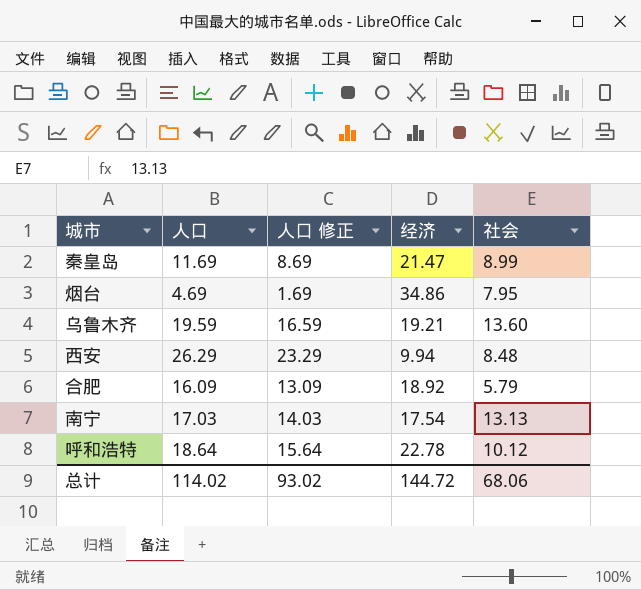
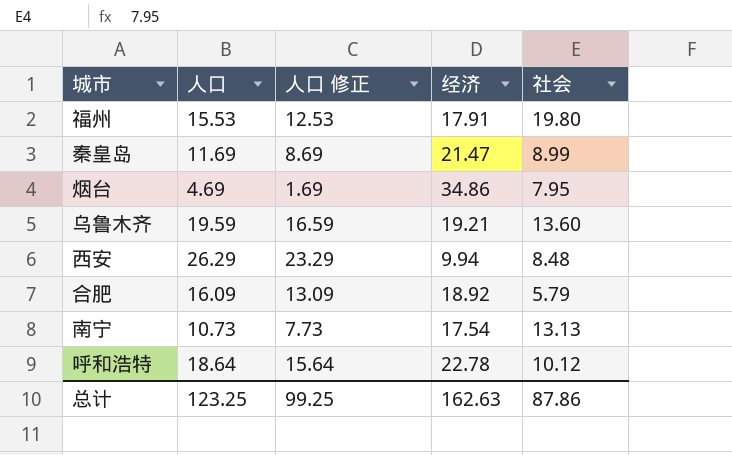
row 福州: none -> 15.53 | 12.53 | 17.91 | 19.80
南宁 | 人口: 17.03 -> 10.73
南宁 | 人口 修正: 14.03 -> 7.73
总计 | 人口: 114.02 -> 123.25
总计 | 人口 修正: 93.02 -> 99.25
总计 | 经济: 144.72 -> 162.63
总计 | 社会: 68.06 -> 87.86

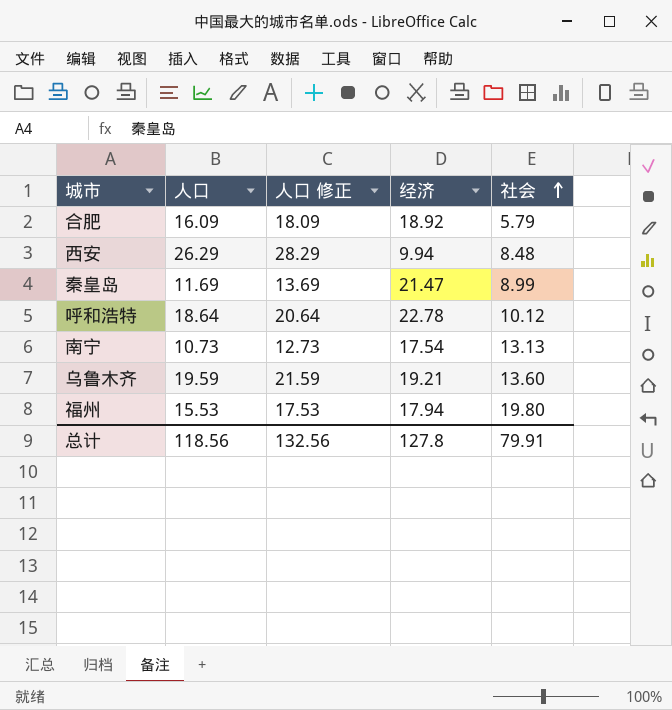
row order: none -> 社会 ascending
column 人口 修正 | formula: [人口] - 3 -> [人口] + 2
row 烟台: 4.69 | 1.69 | 34.86 | 7.95 -> none
福州 | 经济: 17.91 -> 17.94
总计 | 人口: 123.25 -> 118.56
总计 | 人口 修正: 99.25 -> 132.56
总计 | 经济: 162.63 -> 127.8
总计 | 社会: 87.86 -> 79.91

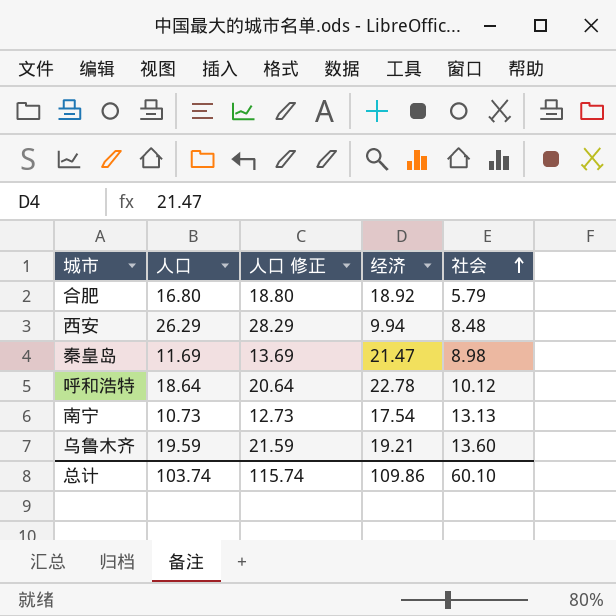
row 福州: 15.53 | 17.53 | 17.94 | 19.80 -> none
合肥 | 人口: 16.09 -> 16.80
合肥 | 人口 修正: 18.09 -> 18.80
秦皇岛 | 社会: 8.99 -> 8.98
总计 | 人口: 118.56 -> 103.74
总计 | 人口 修正: 132.56 -> 115.74
总计 | 经济: 127.8 -> 109.86
总计 | 社会: 79.91 -> 60.10

